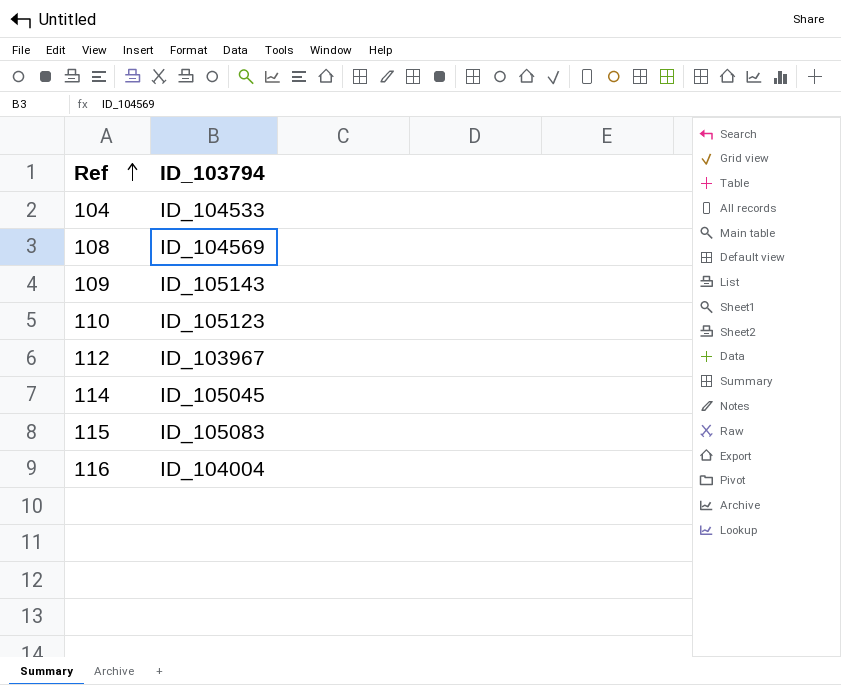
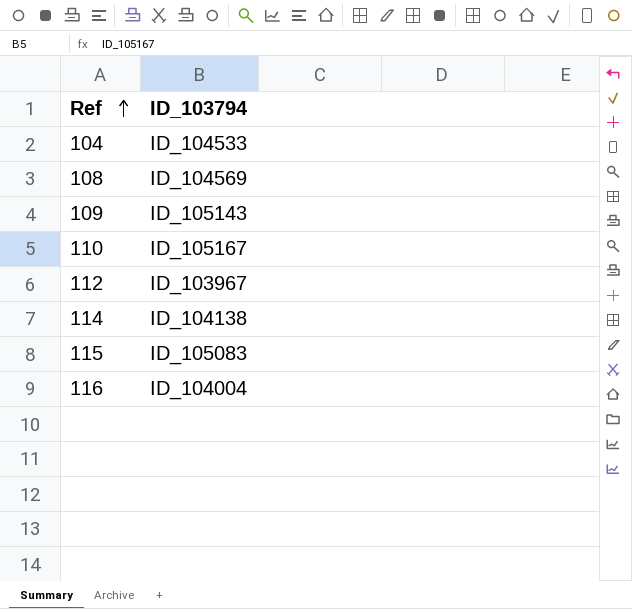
110 | ID_103794: ID_105123 -> ID_105167
114 | ID_103794: ID_105045 -> ID_104138

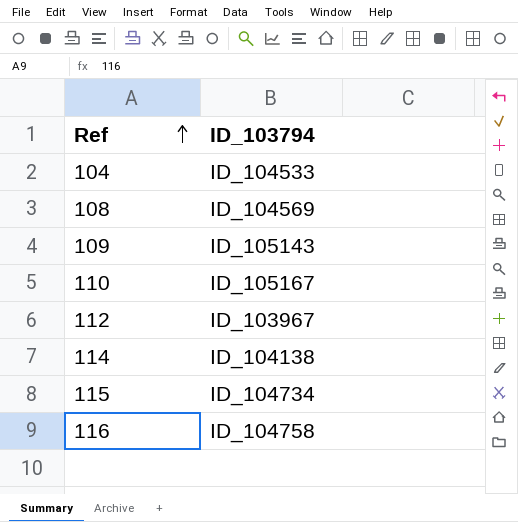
115 | ID_103794: ID_105083 -> ID_104734
116 | ID_103794: ID_104004 -> ID_104758

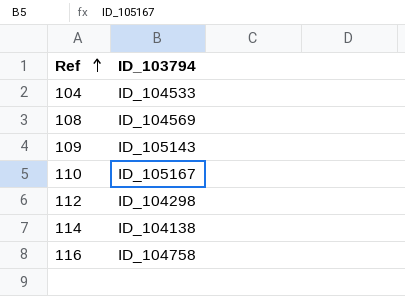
row 115: ID_104734 -> none
112 | ID_103794: ID_103967 -> ID_104298

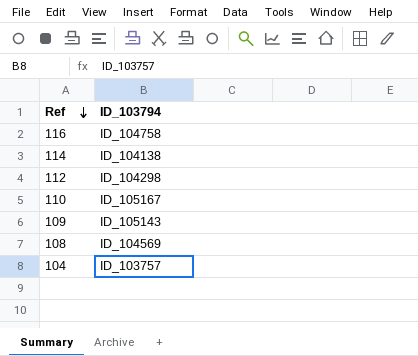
row order: Ref ascending -> Ref descending
104 | ID_103794: ID_104533 -> ID_103757

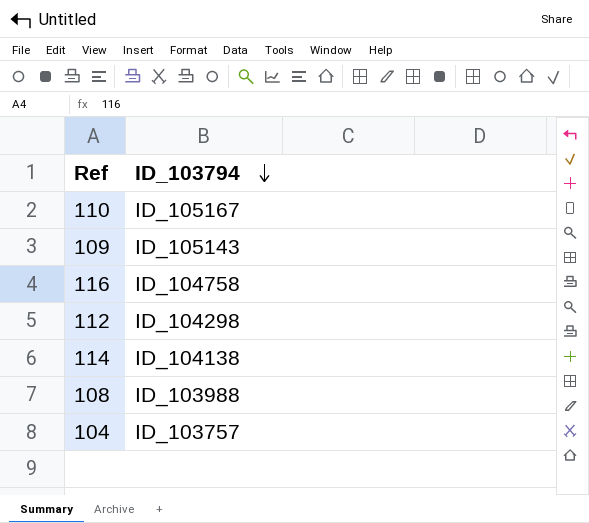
row order: Ref descending -> ID_103794 descending
108 | ID_103794: ID_104569 -> ID_103988

